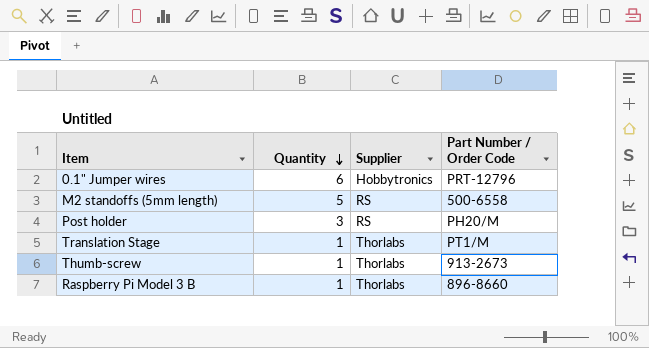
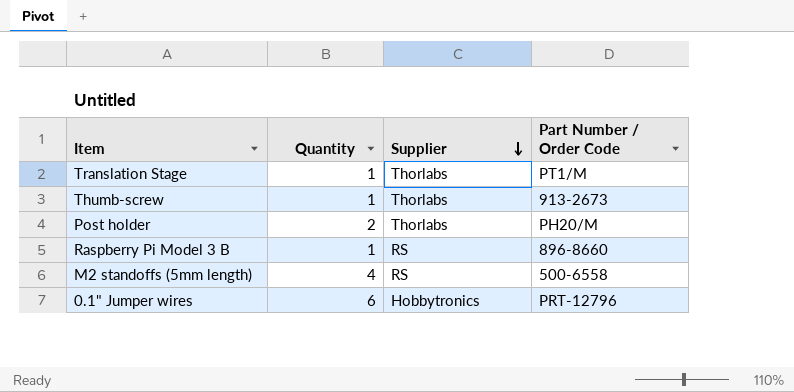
row order: Quantity descending -> Supplier descending
Post holder | Quantity: 3 -> 2
Post holder | Supplier: RS -> Thorlabs
Raspberry Pi Model 3 B | Supplier: Thorlabs -> RS
M2 standoffs (5mm length) | Quantity: 5 -> 4

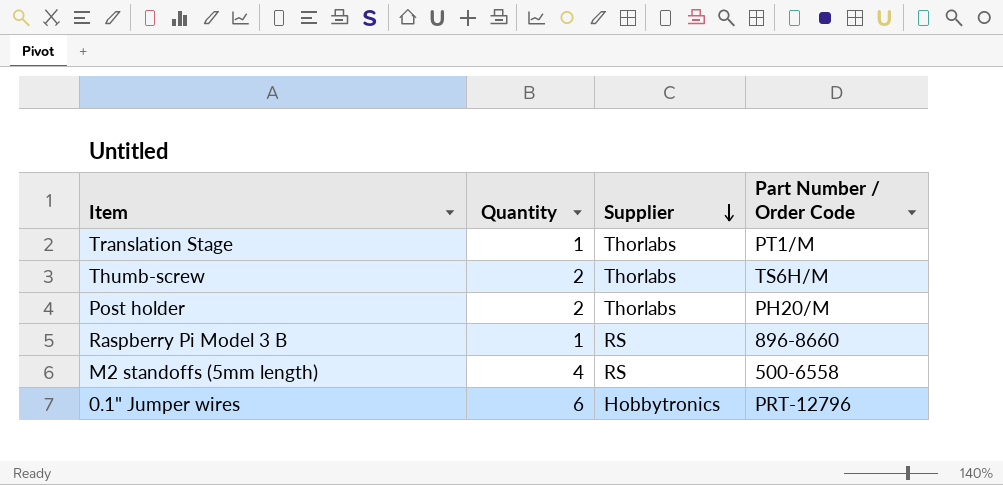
Thumb-screw | Quantity: 1 -> 2
Thumb-screw | Part Number / Order Code: 913-2673 -> TS6H/M

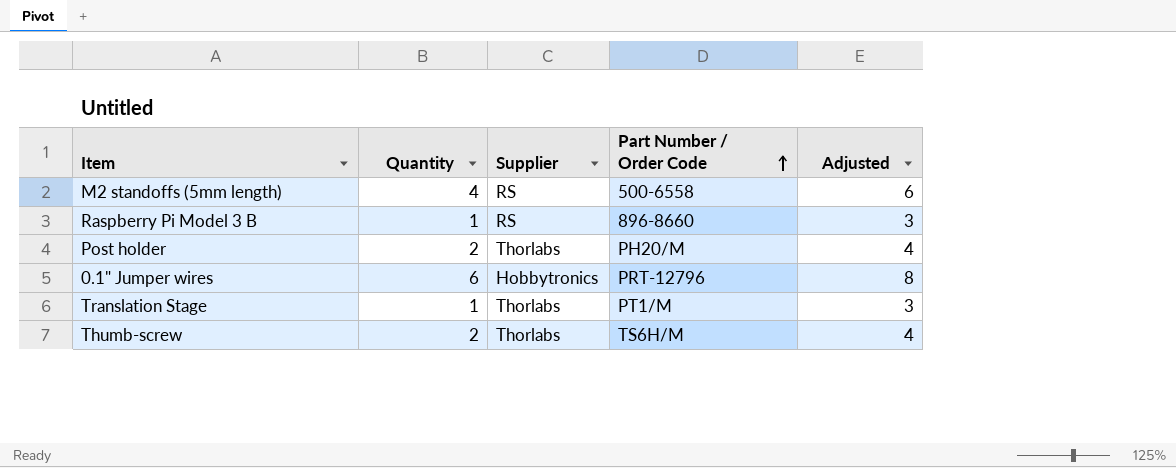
row order: Supplier descending -> Part Number / Order Code ascending
column Adjusted | formula: none -> [Quantity] + 2

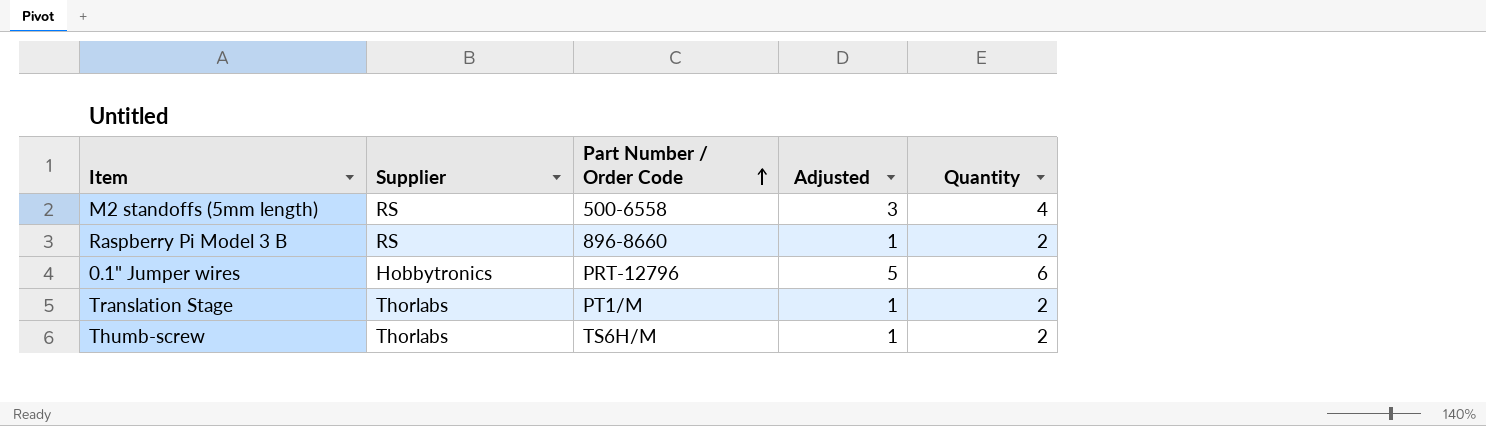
column Adjusted | formula: [Quantity] + 2 -> [Quantity] - 1
column Quantity | position: 2 -> 5
row Post holder: 2 | Thorlabs | PH20/M | 4 -> none
Raspberry Pi Model 3 B | Quantity: 1 -> 2
Translation Stage | Quantity: 1 -> 2

